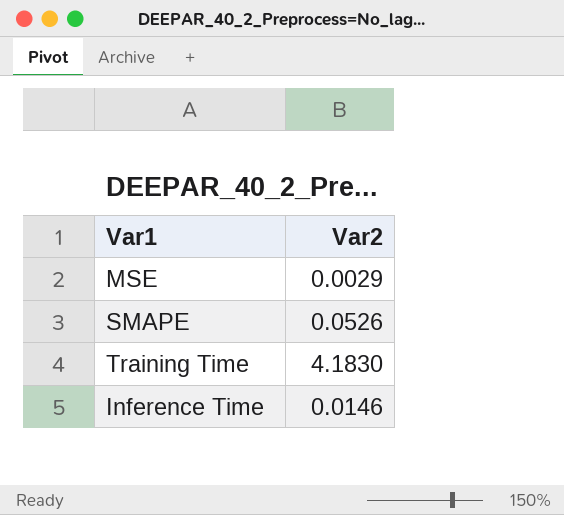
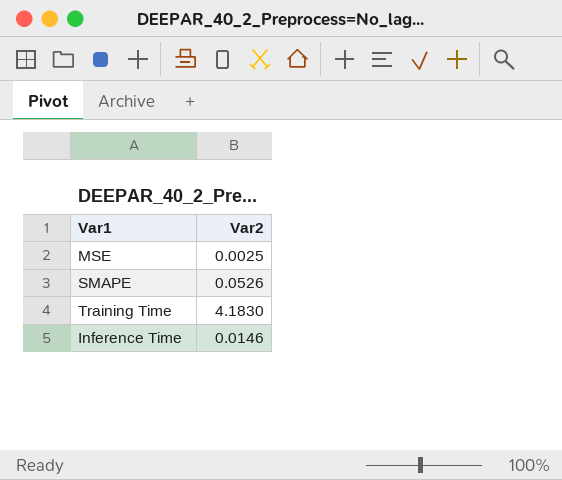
MSE | Var2: 0.0029 -> 0.0025

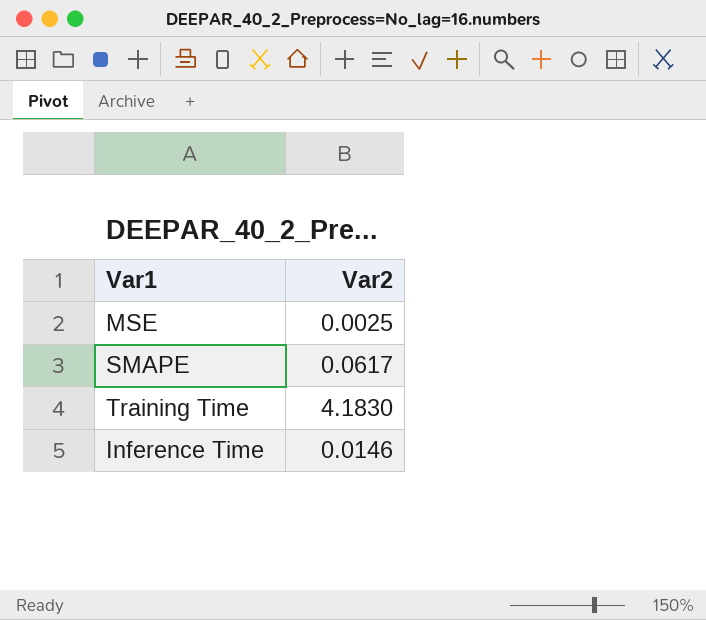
SMAPE | Var2: 0.0526 -> 0.0617

